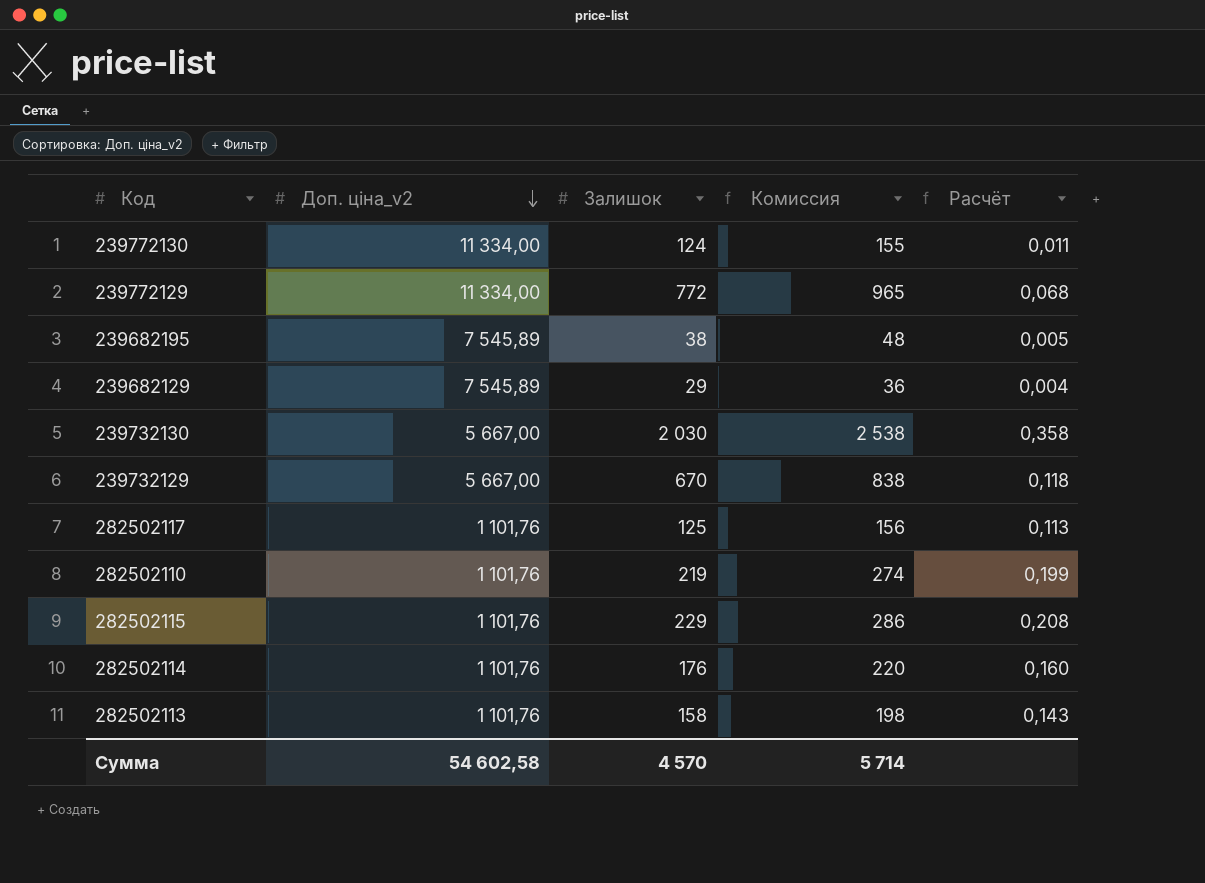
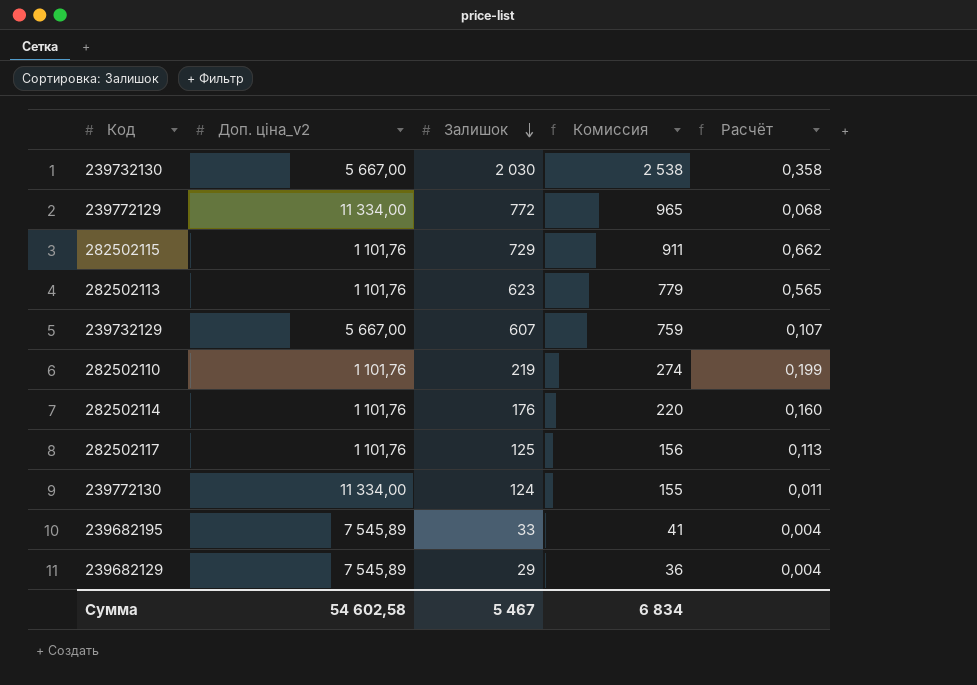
row order: Доп. ціна_v2 descending -> Залишок descending
282502115 | Залишок: 229 -> 729
282502115 | Комиссия: 286 -> 911
282502115 | Расчёт: 0,208 -> 0,662
282502113 | Залишок: 158 -> 623
282502113 | Комиссия: 198 -> 779
282502113 | Расчёт: 0,143 -> 0,565
239732129 | Залишок: 670 -> 607
239732129 | Комиссия: 838 -> 759
239732129 | Расчёт: 0,118 -> 0,107
239682195 | Залишок: 38 -> 33
239682195 | Комиссия: 48 -> 41
239682195 | Расчёт: 0,005 -> 0,004
Сумма | Залишок: 4 570 -> 5 467
Сумма | Комиссия: 5 714 -> 6 834

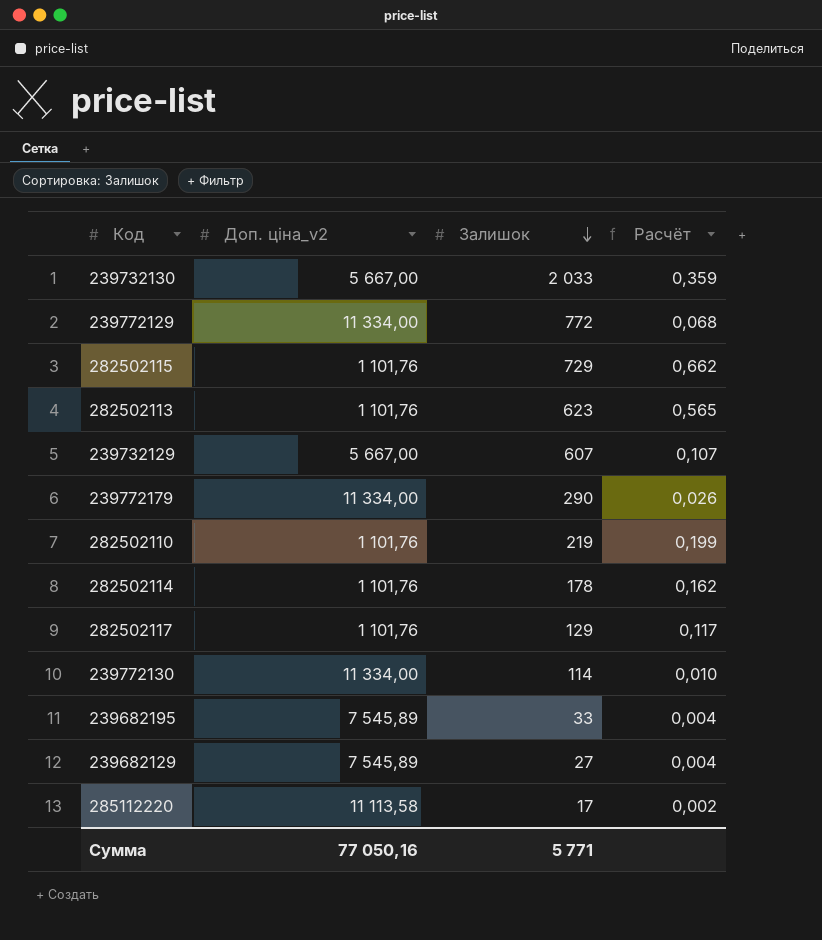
column Комиссия | formula: [Залишок] * 1,25 -> none
239732130 | Залишок: 2 030 -> 2 033
239732130 | Расчёт: 0,358 -> 0,359
row 239772179: none -> 11 334,00 | 290 | 0,026
282502114 | Залишок: 176 -> 178
282502114 | Расчёт: 0,160 -> 0,162
282502117 | Залишок: 125 -> 129
282502117 | Расчёт: 0,113 -> 0,117
239772130 | Залишок: 124 -> 114
239772130 | Расчёт: 0,011 -> 0,010
239682129 | Залишок: 29 -> 27
row 285112220: none -> 11 113,58 | 17 | 0,002
Сумма | Доп. ціна_v2: 54 602,58 -> 77 050,16
Сумма | Залишок: 5 467 -> 5 771

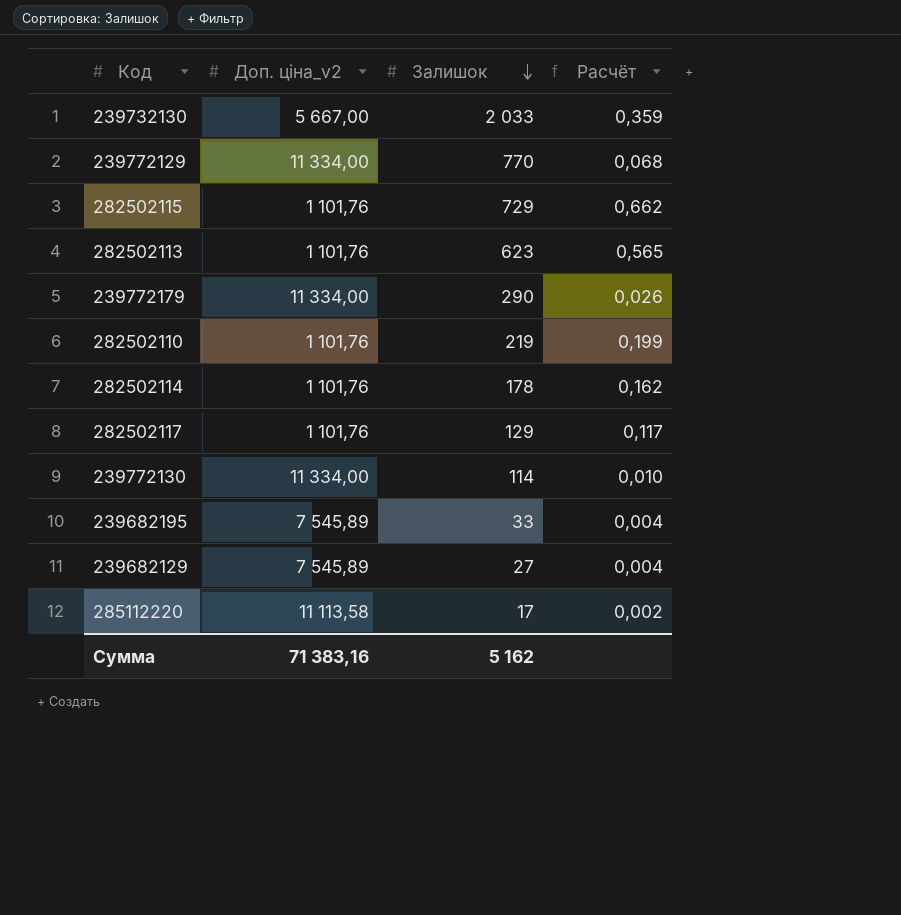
row 239732129: 5 667,00 | 607 | 0,107 -> none
239772129 | Залишок: 772 -> 770
Сумма | Доп. ціна_v2: 77 050,16 -> 71 383,16
Сумма | Залишок: 5 771 -> 5 162

